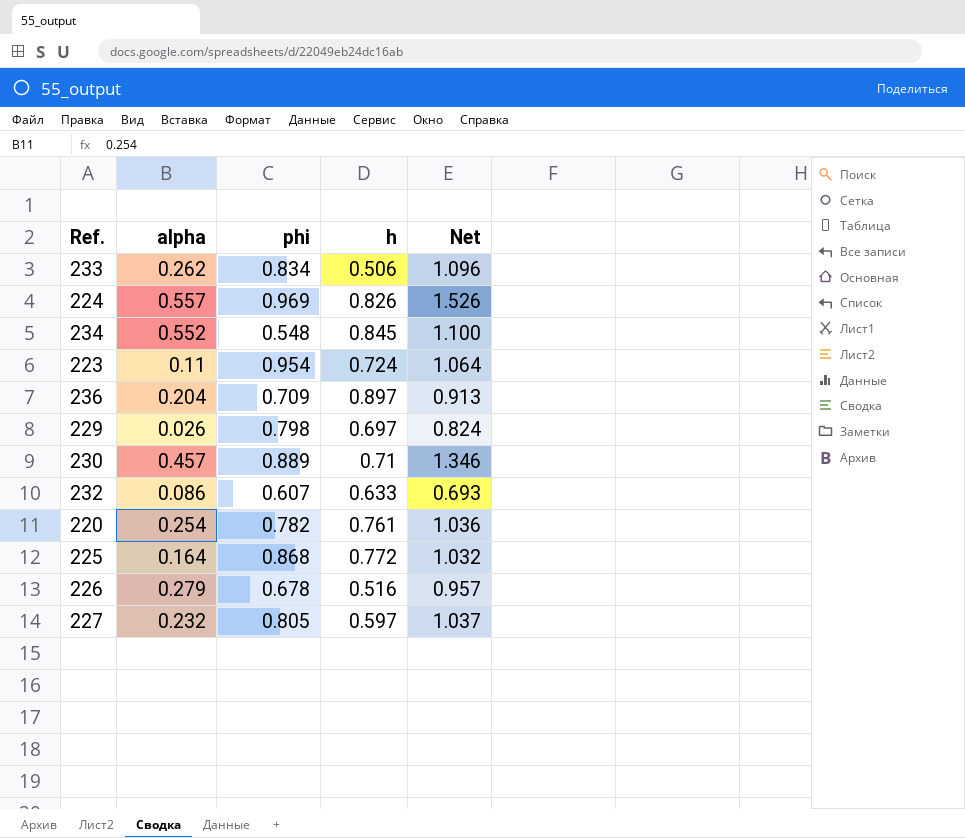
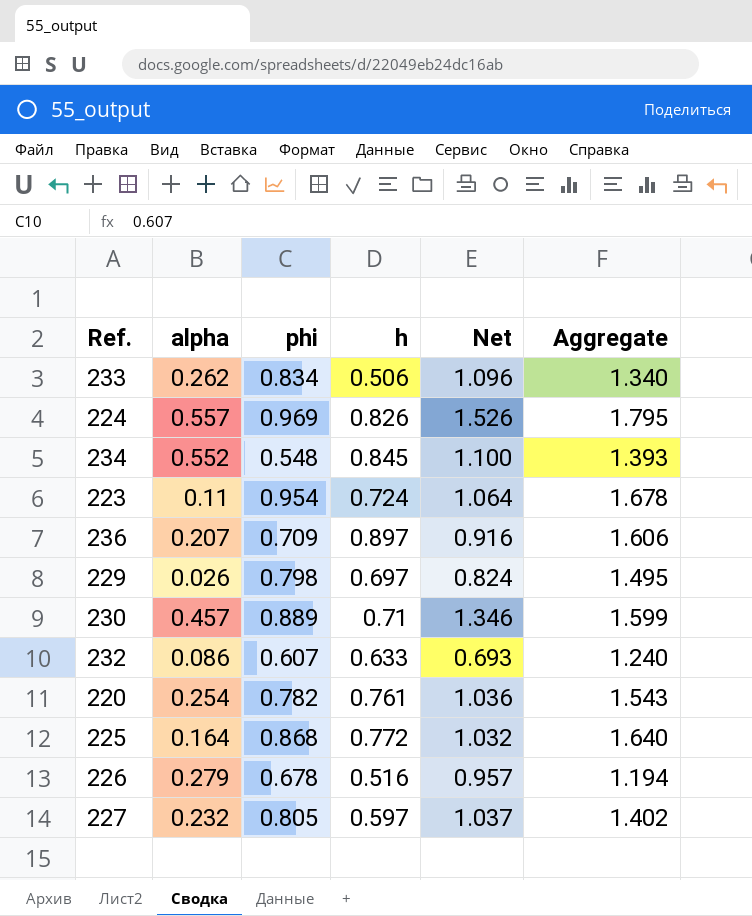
column Aggregate | formula: none -> [phi] + [h]
236 | alpha: 0.204 -> 0.207
236 | Net: 0.913 -> 0.916

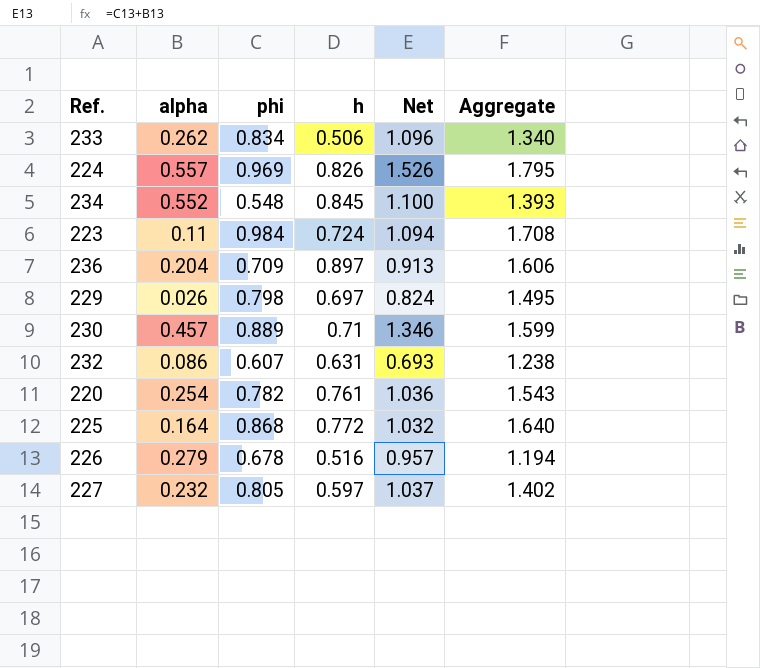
223 | phi: 0.954 -> 0.984
223 | Net: 1.064 -> 1.094
223 | Aggregate: 1.678 -> 1.708
236 | alpha: 0.207 -> 0.204
236 | Net: 0.916 -> 0.913
232 | h: 0.633 -> 0.631
232 | Aggregate: 1.240 -> 1.238

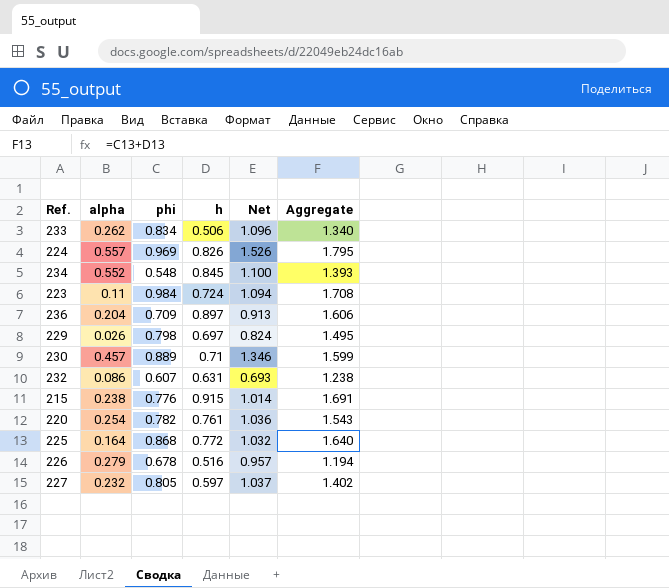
row 215: none -> 0.238 | 0.776 | 0.915 | 1.014 | 1.691

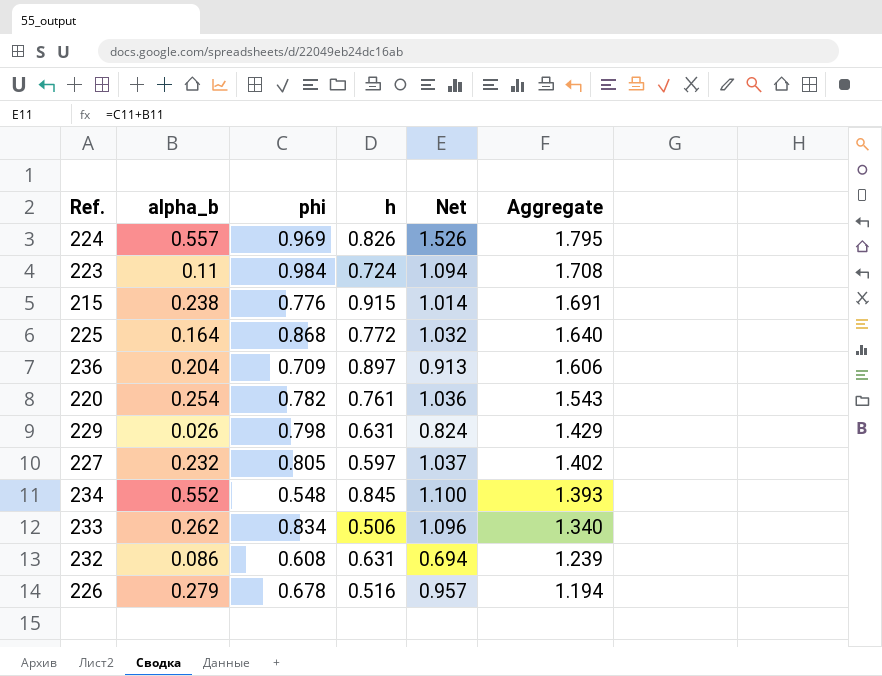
row order: none -> Aggregate descending
column name: alpha -> alpha_b
row 230: 0.457 | 0.889 | 0.71 | 1.346 | 1.599 -> none
229 | h: 0.697 -> 0.631
229 | Aggregate: 1.495 -> 1.429
232 | phi: 0.607 -> 0.608
232 | Net: 0.693 -> 0.694
232 | Aggregate: 1.238 -> 1.239

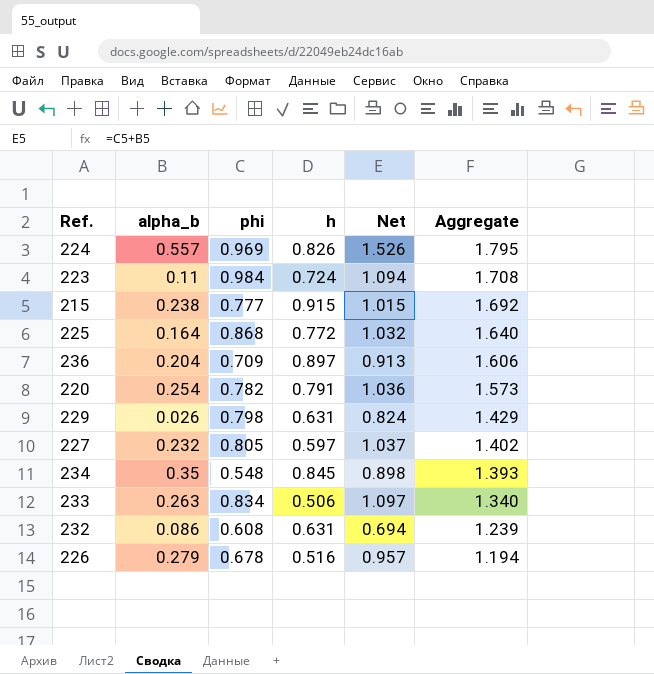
215 | phi: 0.776 -> 0.777
215 | Net: 1.014 -> 1.015
215 | Aggregate: 1.691 -> 1.692
220 | h: 0.761 -> 0.791
220 | Aggregate: 1.543 -> 1.573
234 | alpha_b: 0.552 -> 0.35
234 | Net: 1.100 -> 0.898
233 | alpha_b: 0.262 -> 0.263
233 | Net: 1.096 -> 1.097

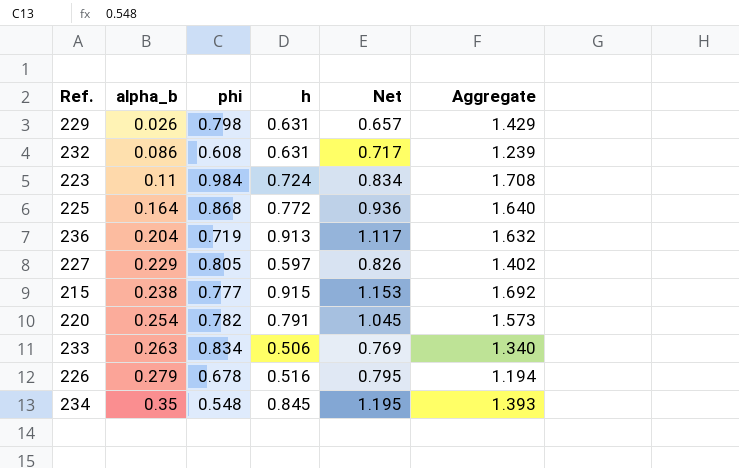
row order: Aggregate descending -> alpha_b ascending
column Net | formula: [alpha_b] + [phi] -> [alpha_b] + [h]
row 224: 0.557 | 0.969 | 0.826 | 1.526 | 1.795 -> none
236 | phi: 0.709 -> 0.719
236 | h: 0.897 -> 0.913
236 | Aggregate: 1.606 -> 1.632
227 | alpha_b: 0.232 -> 0.229

